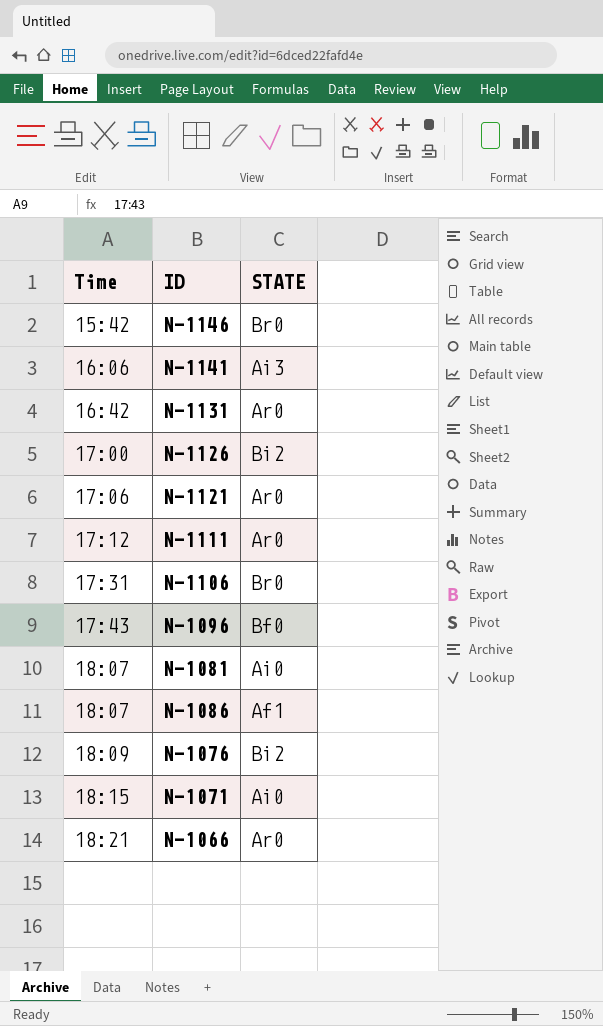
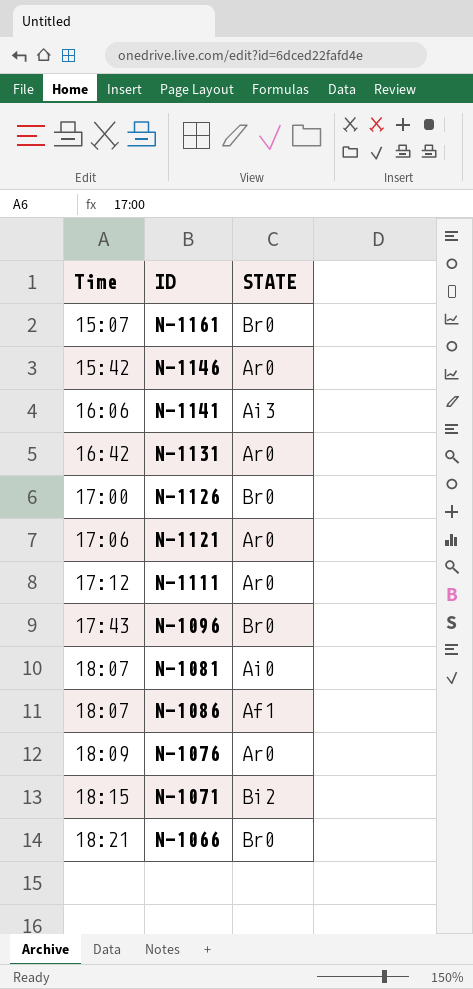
row N-1106: 17:31 | Br0 -> none
row N-1161: none -> 15:07 | Br0
N-1146 | STATE: Br0 -> Ar0
N-1126 | STATE: Bi2 -> Br0
N-1096 | STATE: Bf0 -> Br0
N-1076 | STATE: Bi2 -> Ar0
N-1071 | STATE: Ai0 -> Bi2
N-1066 | STATE: Ar0 -> Br0

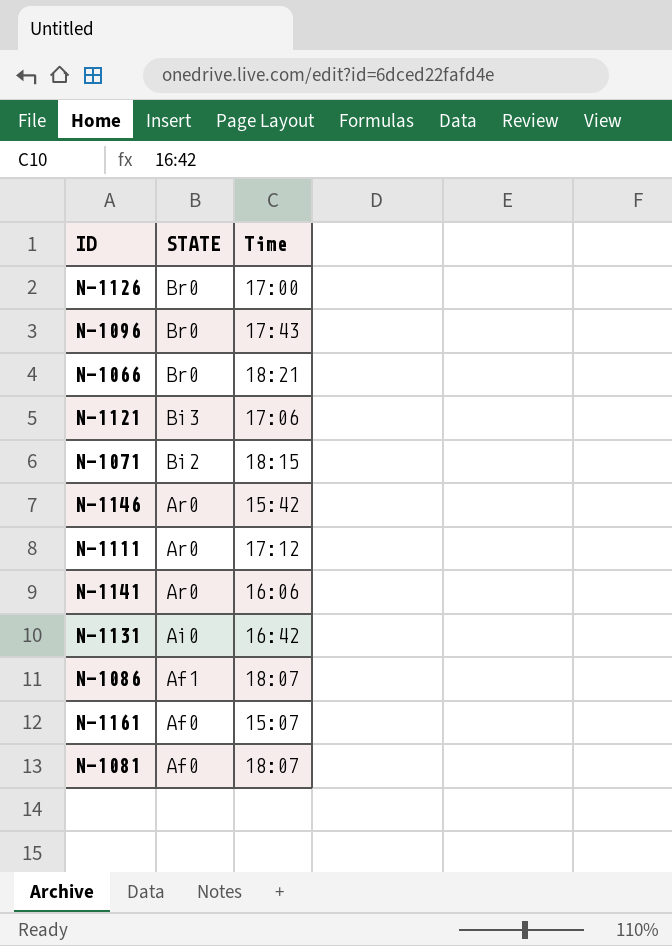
row order: Time ascending -> STATE descending
column Time | position: 1 -> 3
row N-1076: 18:09 | Ar0 -> none
N-1121 | STATE: Ar0 -> Bi3
N-1141 | STATE: Ai3 -> Ar0
N-1131 | STATE: Ar0 -> Ai0
N-1161 | STATE: Br0 -> Af0
N-1081 | STATE: Ai0 -> Af0

